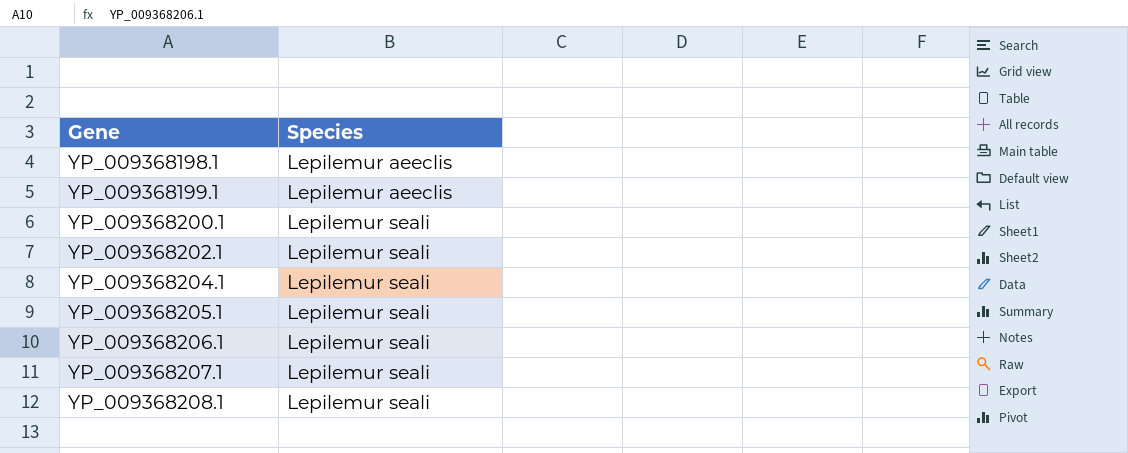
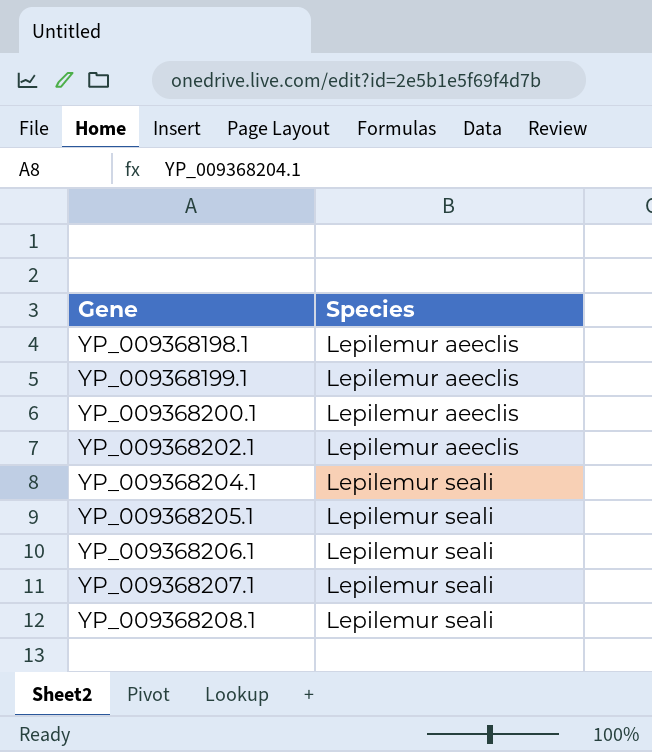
YP_009368200.1 | Species: Lepilemur seali -> Lepilemur aeeclis
YP_009368202.1 | Species: Lepilemur seali -> Lepilemur aeeclis

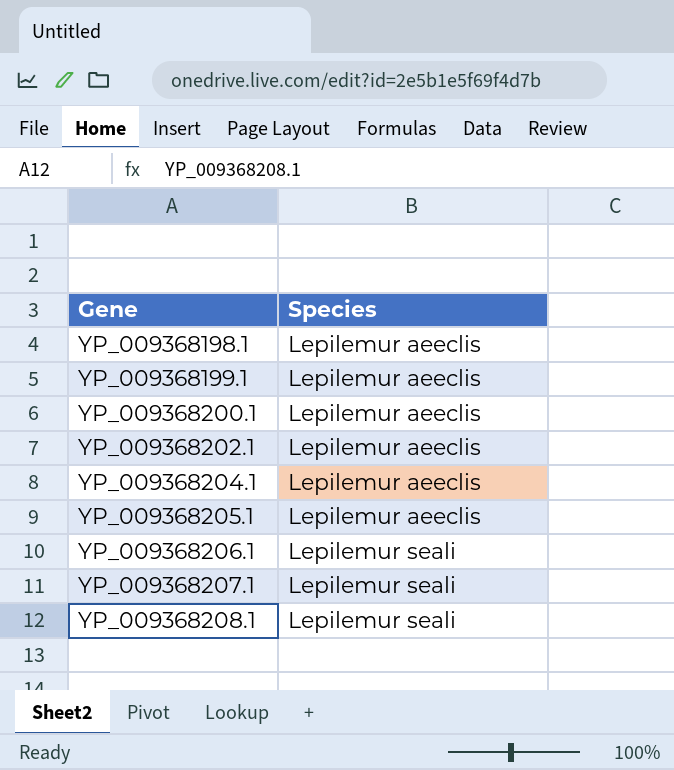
YP_009368204.1 | Species: Lepilemur seali -> Lepilemur aeeclis
YP_009368205.1 | Species: Lepilemur seali -> Lepilemur aeeclis

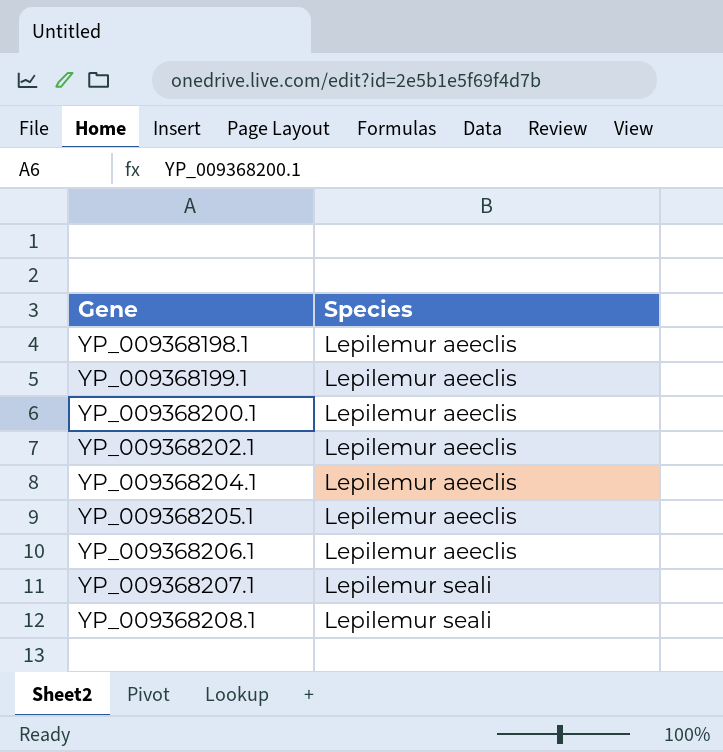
YP_009368206.1 | Species: Lepilemur seali -> Lepilemur aeeclis

